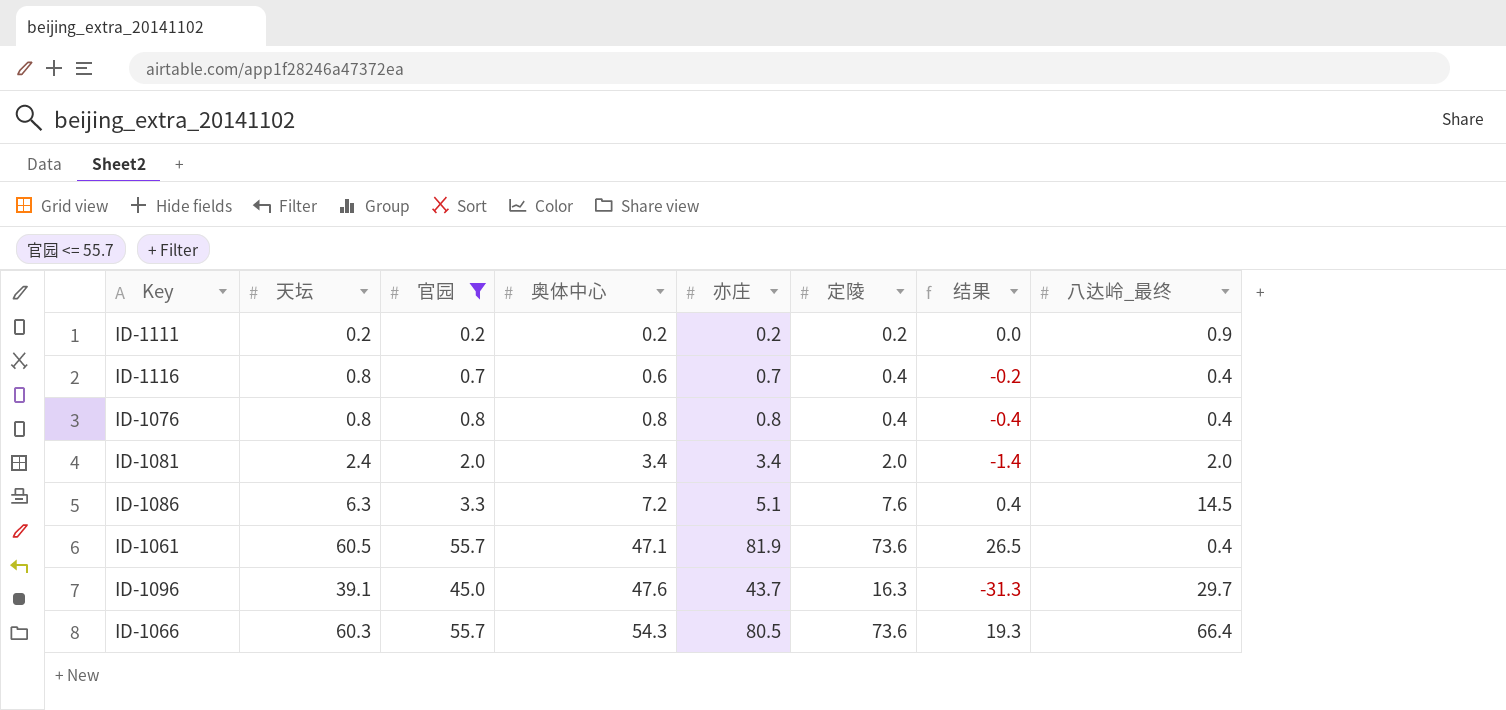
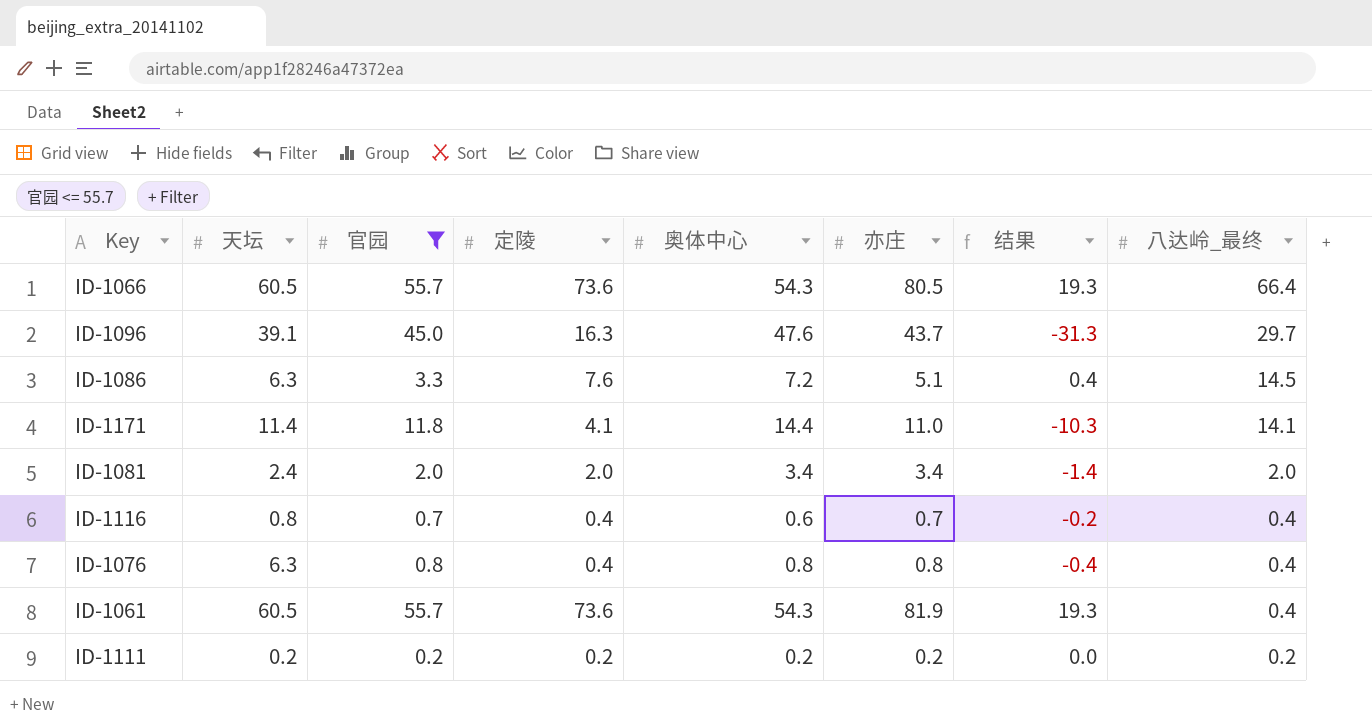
row order: 奥体中心 ascending -> 八达岭_最终 descending
column 定陵 | position: 6 -> 4
ID-1066 | 天坛: 60.3 -> 60.5
row ID-1171: none -> 11.4 | 11.8 | 4.1 | 14.4 | 11.0 | -10.3 | 14.1
ID-1076 | 天坛: 0.8 -> 6.3
ID-1061 | 奥体中心: 47.1 -> 54.3
ID-1061 | 结果: 26.5 -> 19.3
ID-1111 | 八达岭_最终: 0.9 -> 0.2

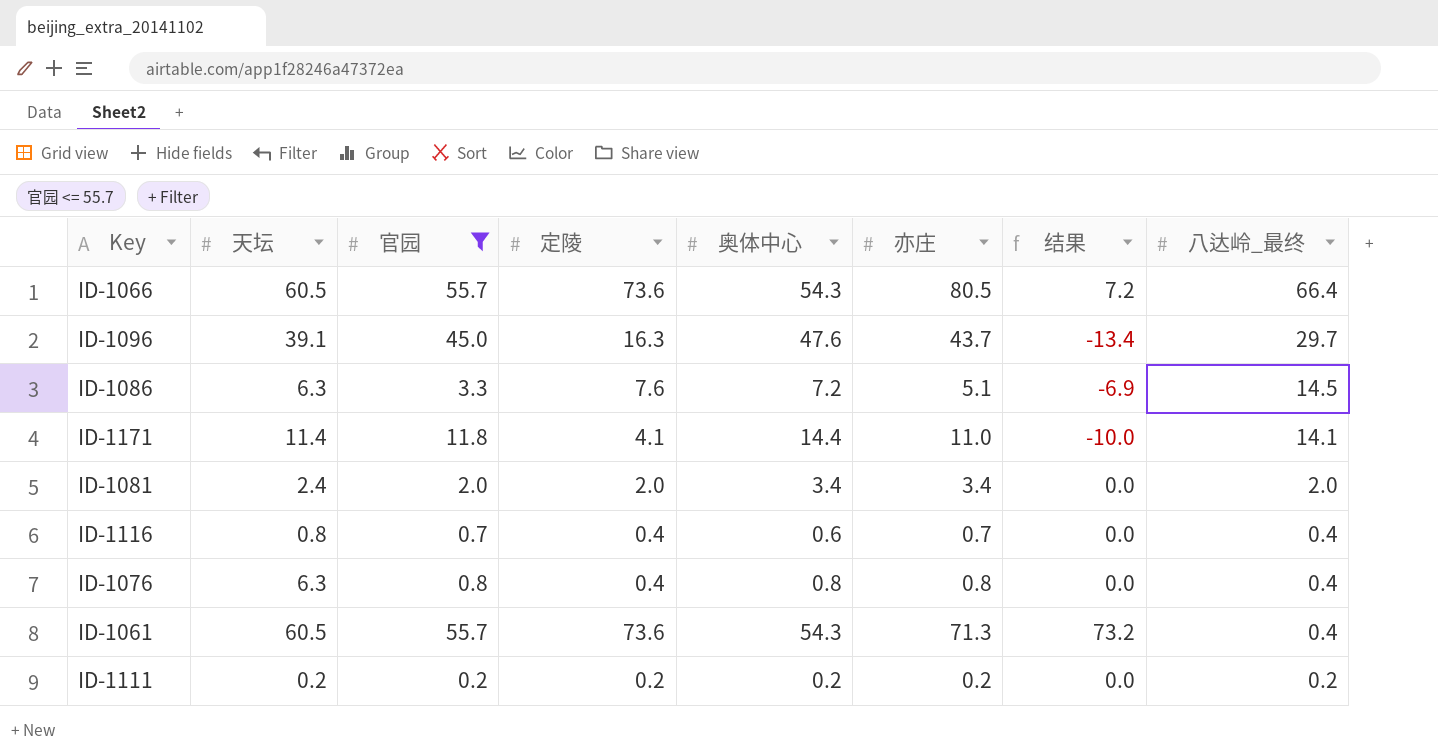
column 结果 | formula: [定陵] - [奥体中心] -> [定陵] - [八达岭_最终]
ID-1061 | 亦庄: 81.9 -> 71.3

